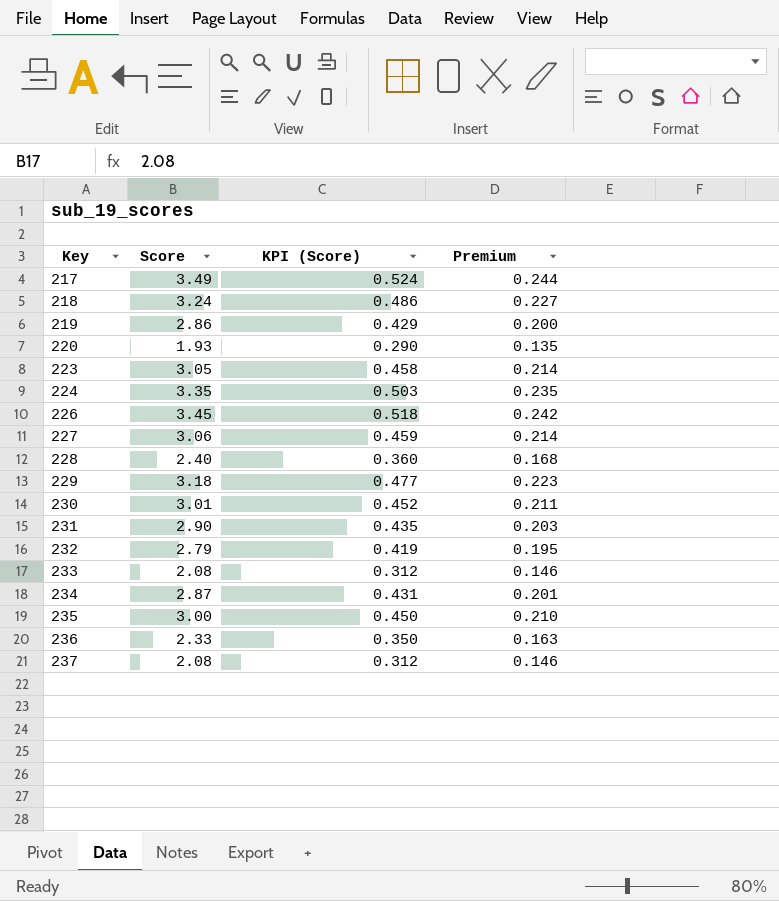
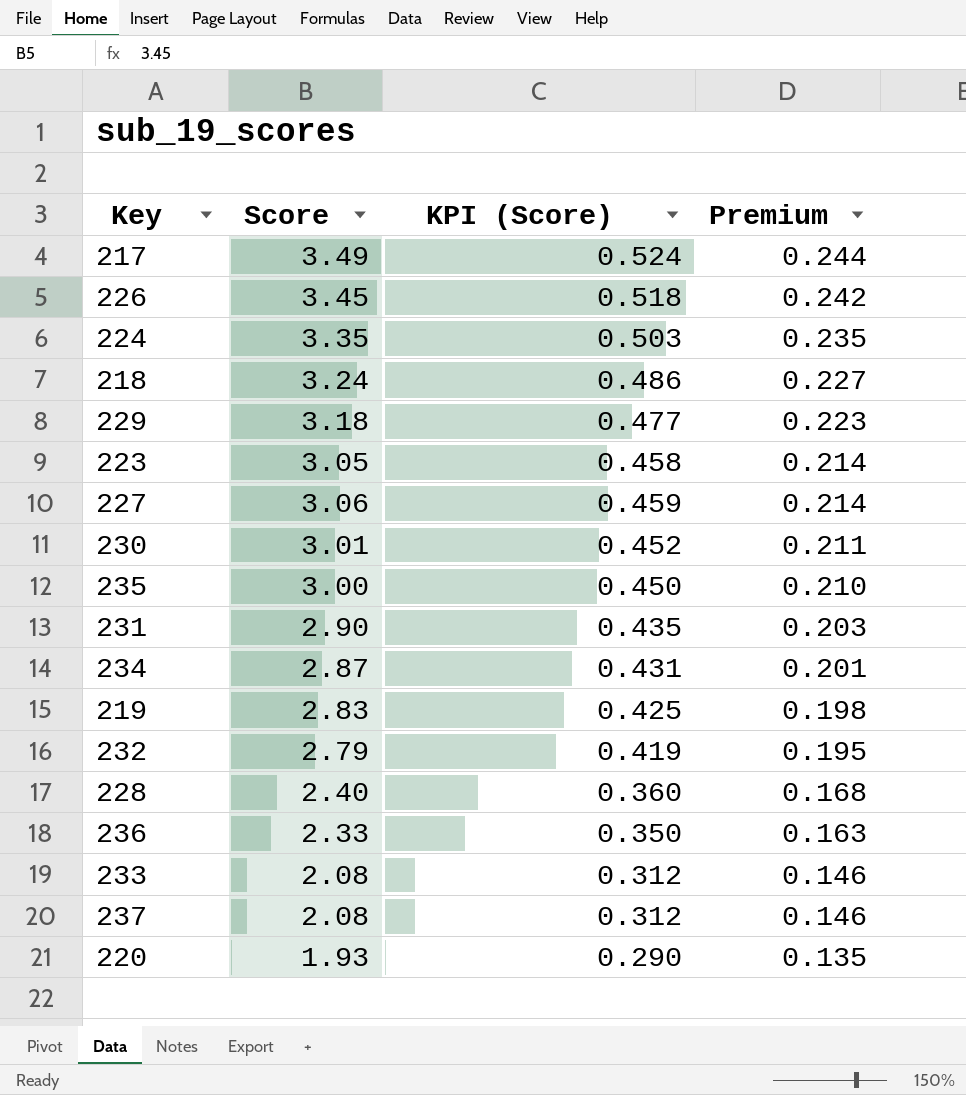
row order: Key ascending -> Premium descending
219 | Score: 2.86 -> 2.83
219 | KPI (Score): 0.429 -> 0.425
219 | Premium: 0.200 -> 0.198

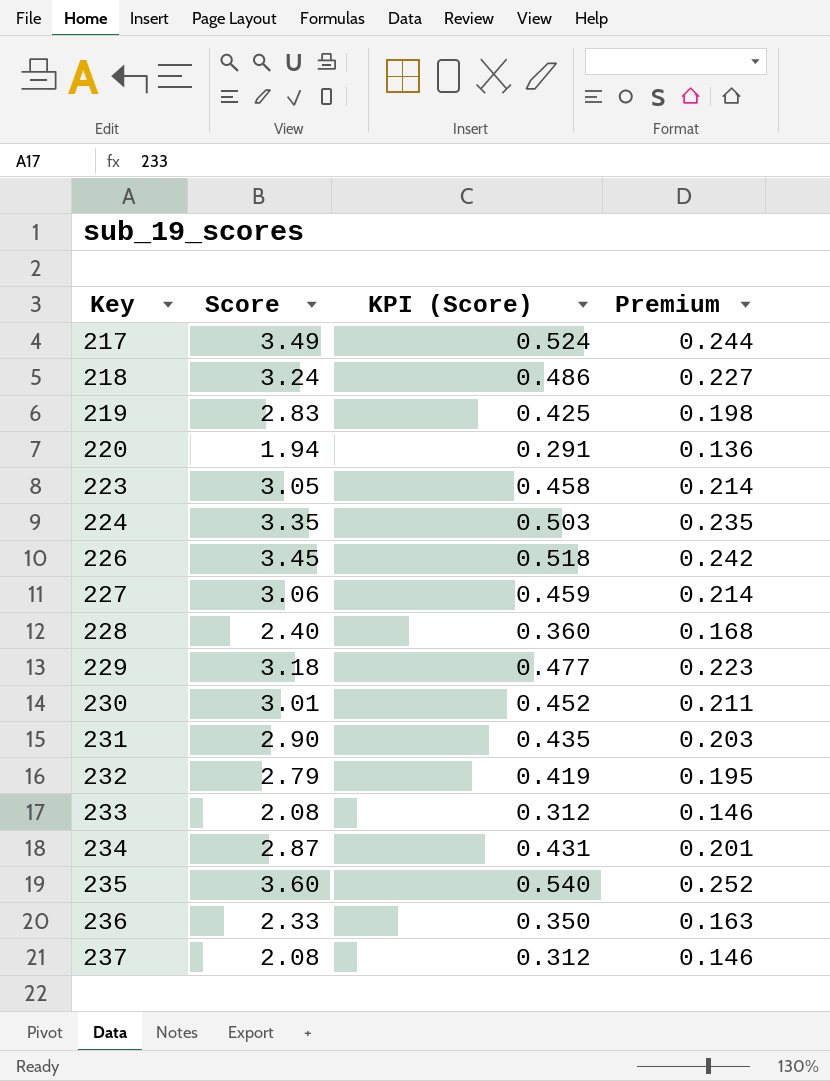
row order: Premium descending -> Key ascending
220 | Score: 1.93 -> 1.94
220 | KPI (Score): 0.290 -> 0.291
220 | Premium: 0.135 -> 0.136
235 | Score: 3.00 -> 3.60
235 | KPI (Score): 0.450 -> 0.540
235 | Premium: 0.210 -> 0.252

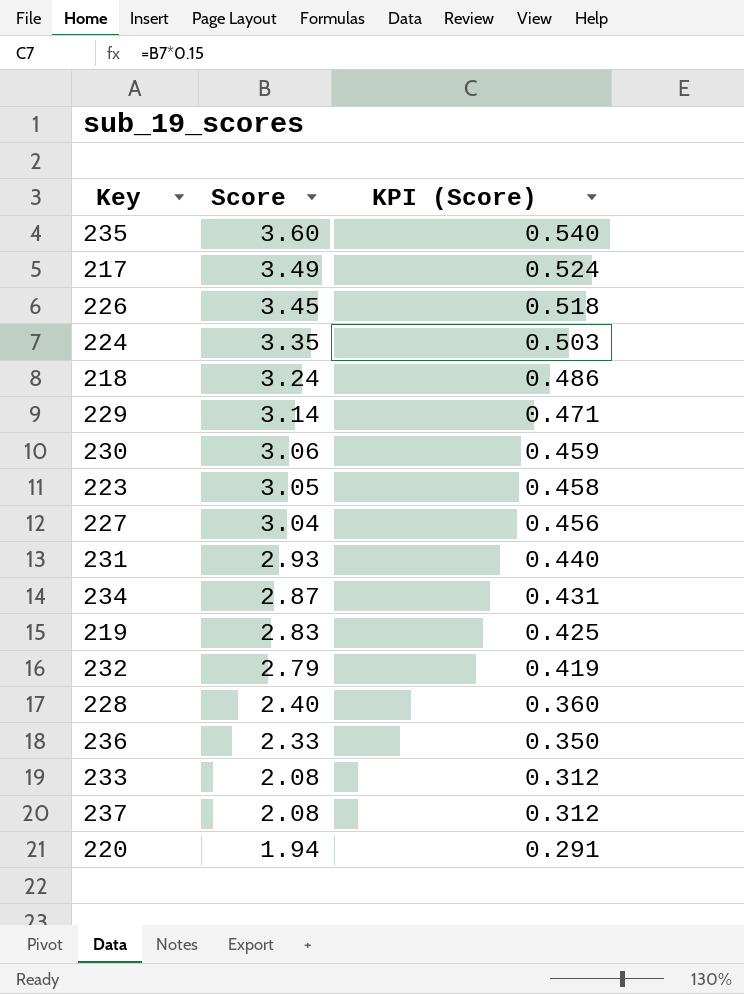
row order: Key ascending -> Score descending
column Premium | formula: [Score] * 0.07 -> none
229 | Score: 3.18 -> 3.14
229 | KPI (Score): 0.477 -> 0.471
230 | Score: 3.01 -> 3.06
230 | KPI (Score): 0.452 -> 0.459
227 | Score: 3.06 -> 3.04
227 | KPI (Score): 0.459 -> 0.456
231 | Score: 2.90 -> 2.93
231 | KPI (Score): 0.435 -> 0.440

